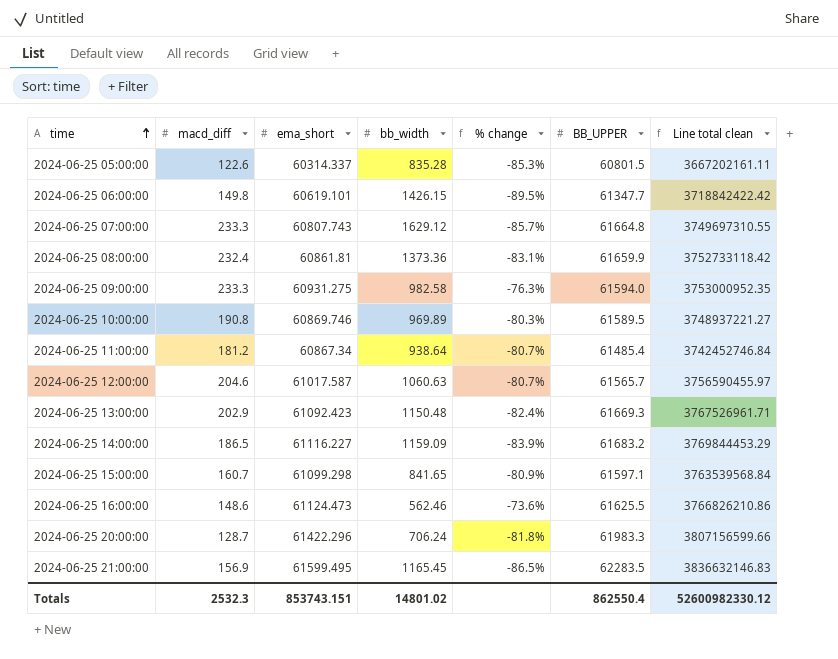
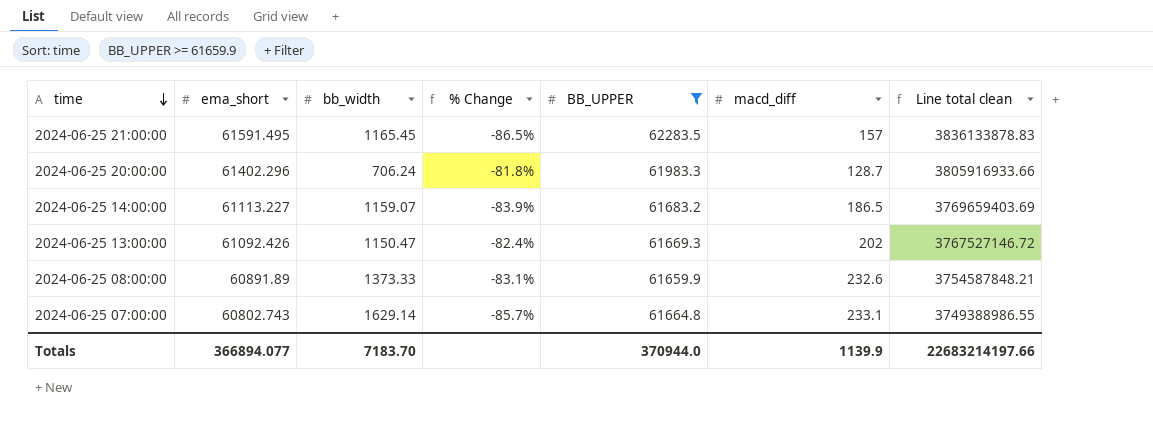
filter: none -> BB_UPPER >= 61659.9
row order: time ascending -> time descending
column name: % change -> % Change
column macd_diff | position: 2 -> 6
2024-06-25 21:00:00 | ema_short: 61599.495 -> 61591.495
2024-06-25 21:00:00 | macd_diff: 156.9 -> 157
2024-06-25 21:00:00 | Line total clean: 3836632146.83 -> 3836133878.83
2024-06-25 20:00:00 | ema_short: 61422.296 -> 61402.296
2024-06-25 20:00:00 | Line total clean: 3807156599.66 -> 3805916933.66
2024-06-25 14:00:00 | ema_short: 61116.227 -> 61113.227
2024-06-25 14:00:00 | bb_width: 1159.09 -> 1159.07
2024-06-25 14:00:00 | Line total clean: 3769844453.29 -> 3769659403.69
2024-06-25 13:00:00 | ema_short: 61092.423 -> 61092.426
2024-06-25 13:00:00 | bb_width: 1150.48 -> 1150.47
2024-06-25 13:00:00 | macd_diff: 202.9 -> 202
2024-06-25 13:00:00 | Line total clean: 3767526961.71 -> 3767527146.72
2024-06-25 08:00:00 | ema_short: 60861.81 -> 60891.89
2024-06-25 08:00:00 | bb_width: 1373.36 -> 1373.33
2024-06-25 08:00:00 | macd_diff: 232.4 -> 232.6
2024-06-25 08:00:00 | Line total clean: 3752733118.42 -> 3754587848.21
2024-06-25 07:00:00 | ema_short: 60807.743 -> 60802.743
2024-06-25 07:00:00 | bb_width: 1629.12 -> 1629.14
2024-06-25 07:00:00 | macd_diff: 233.3 -> 233.1
2024-06-25 07:00:00 | Line total clean: 3749697310.55 -> 3749388986.55
Totals | ema_short: 853743.151 -> 366894.077
Totals | bb_width: 14801.02 -> 7183.70
Totals | BB_UPPER: 862550.4 -> 370944.0
Totals | macd_diff: 2532.3 -> 1139.9
Totals | Line total clean: 52600982330.12 -> 22683214197.66

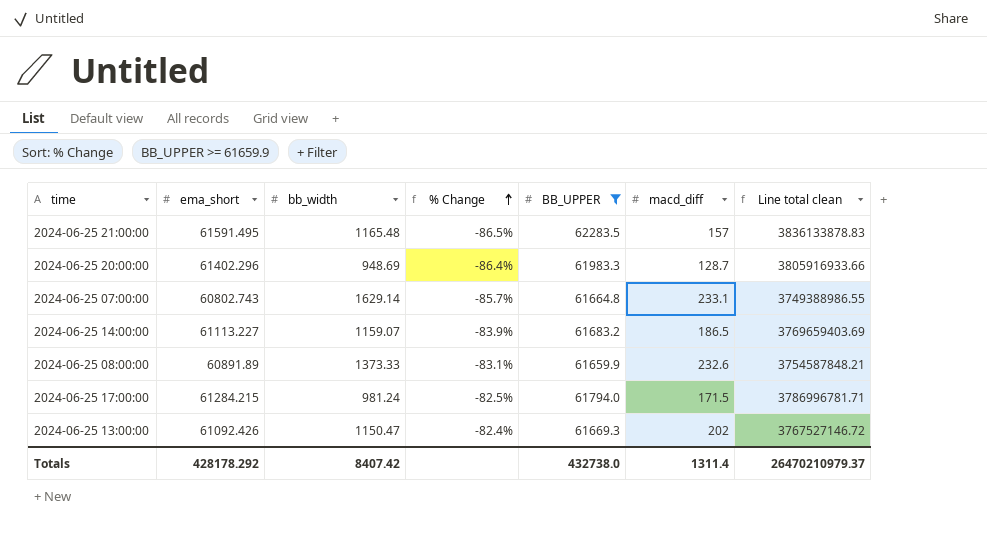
row order: time descending -> % Change ascending
2024-06-25 21:00:00 | bb_width: 1165.45 -> 1165.48
2024-06-25 20:00:00 | bb_width: 706.24 -> 948.69
2024-06-25 20:00:00 | % Change: -81.8% -> -86.4%
row 2024-06-25 17:00:00: none -> 61284.215 | 981.24 | -82.5% | 61794.0 | 171.5 | 3786996781.71
Totals | ema_short: 366894.077 -> 428178.292
Totals | bb_width: 7183.70 -> 8407.42
Totals | BB_UPPER: 370944.0 -> 432738.0
Totals | macd_diff: 1139.9 -> 1311.4
Totals | Line total clean: 22683214197.66 -> 26470210979.37

